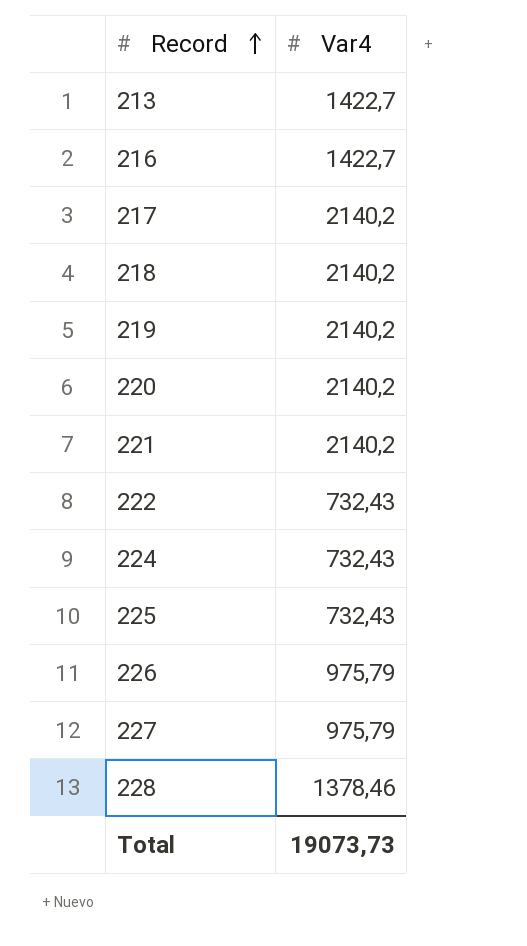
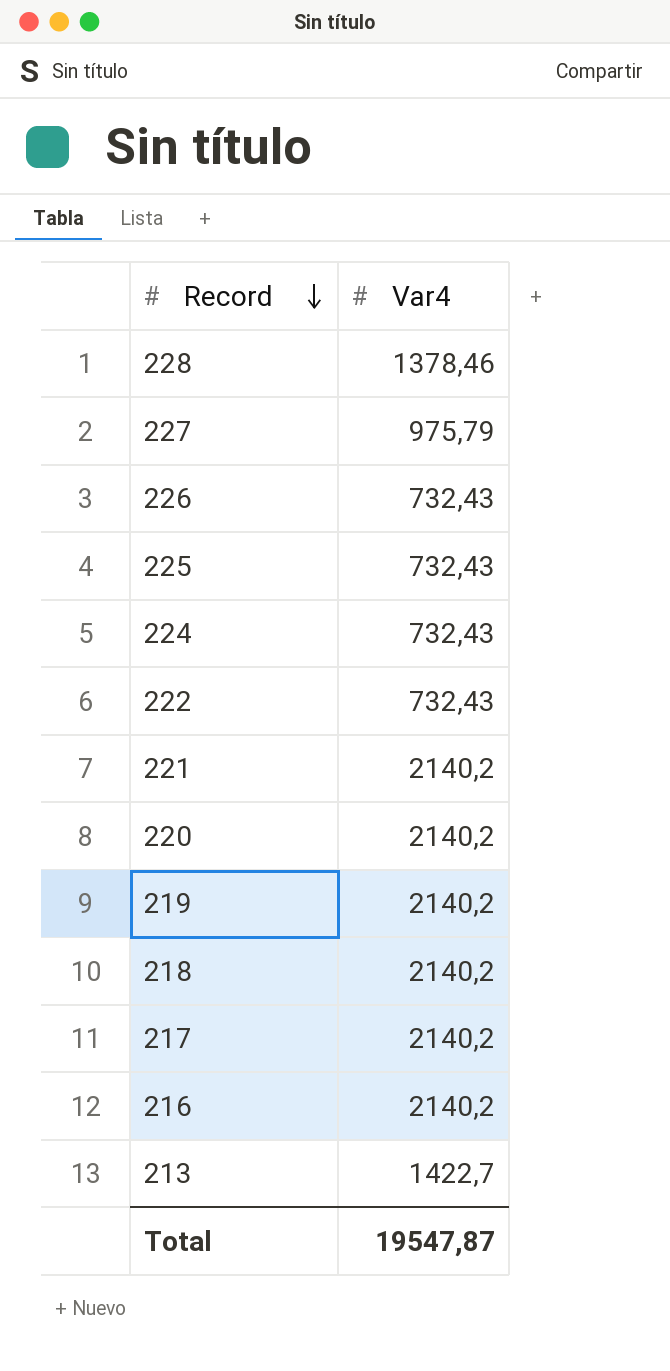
row order: Record ascending -> Record descending
226 | Var4: 975,79 -> 732,43
216 | Var4: 1422,7 -> 2140,2
Total | Var4: 19073,73 -> 19547,87

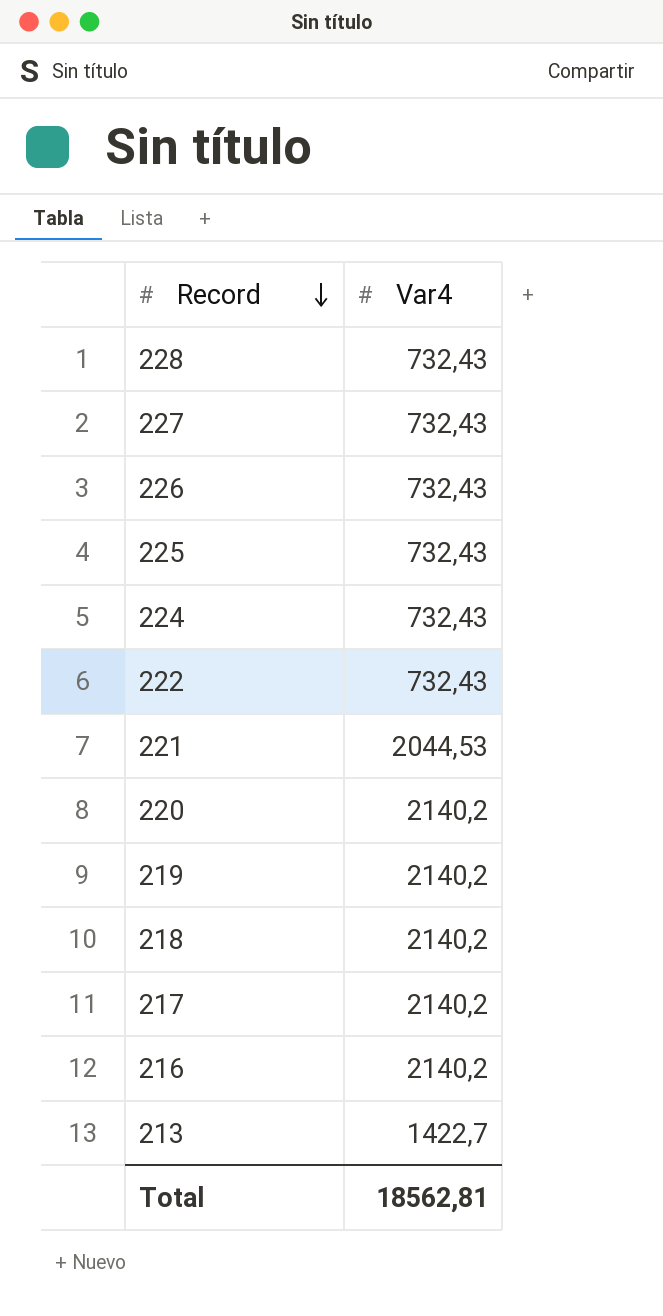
228 | Var4: 1378,46 -> 732,43
227 | Var4: 975,79 -> 732,43
221 | Var4: 2140,2 -> 2044,53
Total | Var4: 19547,87 -> 18562,81

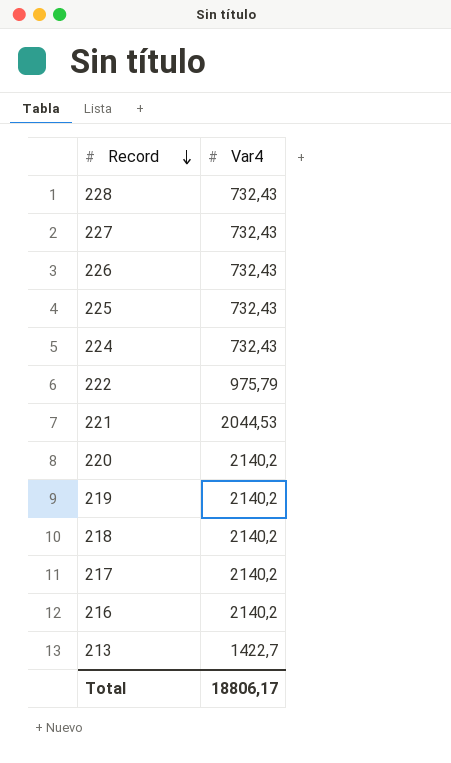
222 | Var4: 732,43 -> 975,79
Total | Var4: 18562,81 -> 18806,17

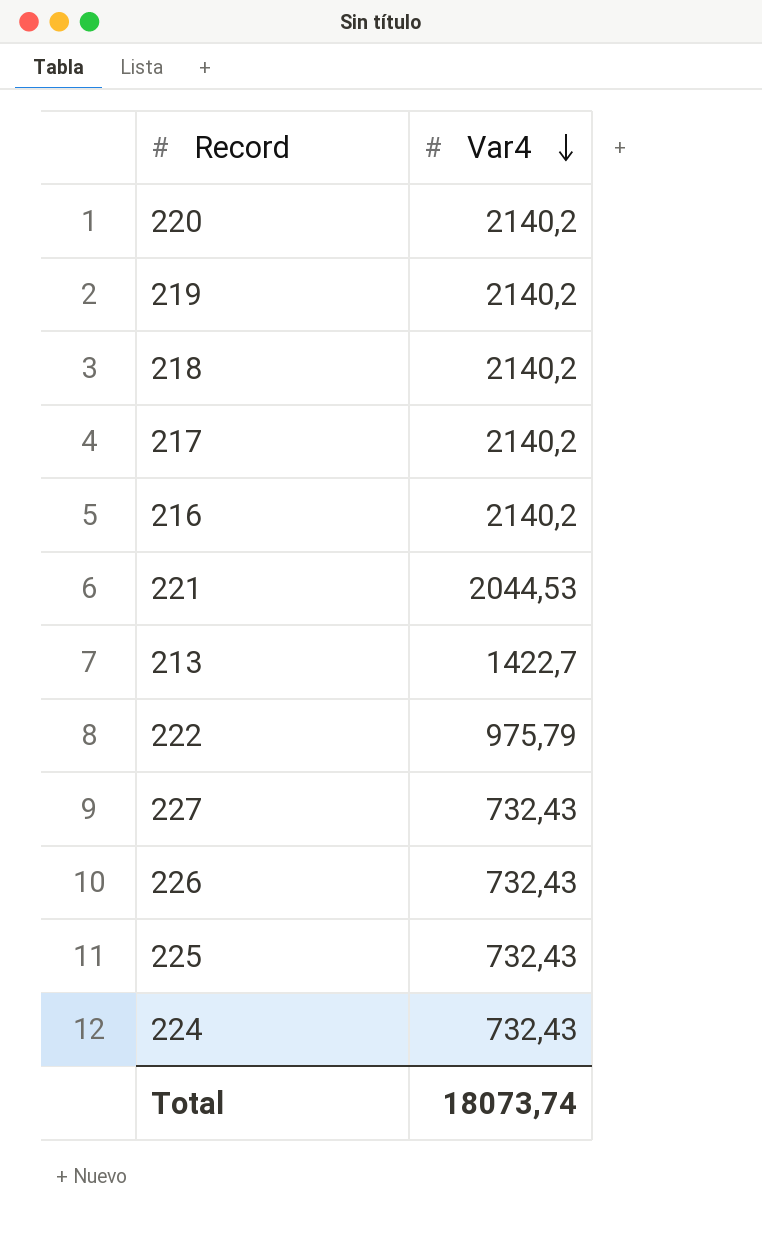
row order: Record descending -> Var4 descending
row 228: 732,43 -> none
Total | Var4: 18806,17 -> 18073,74

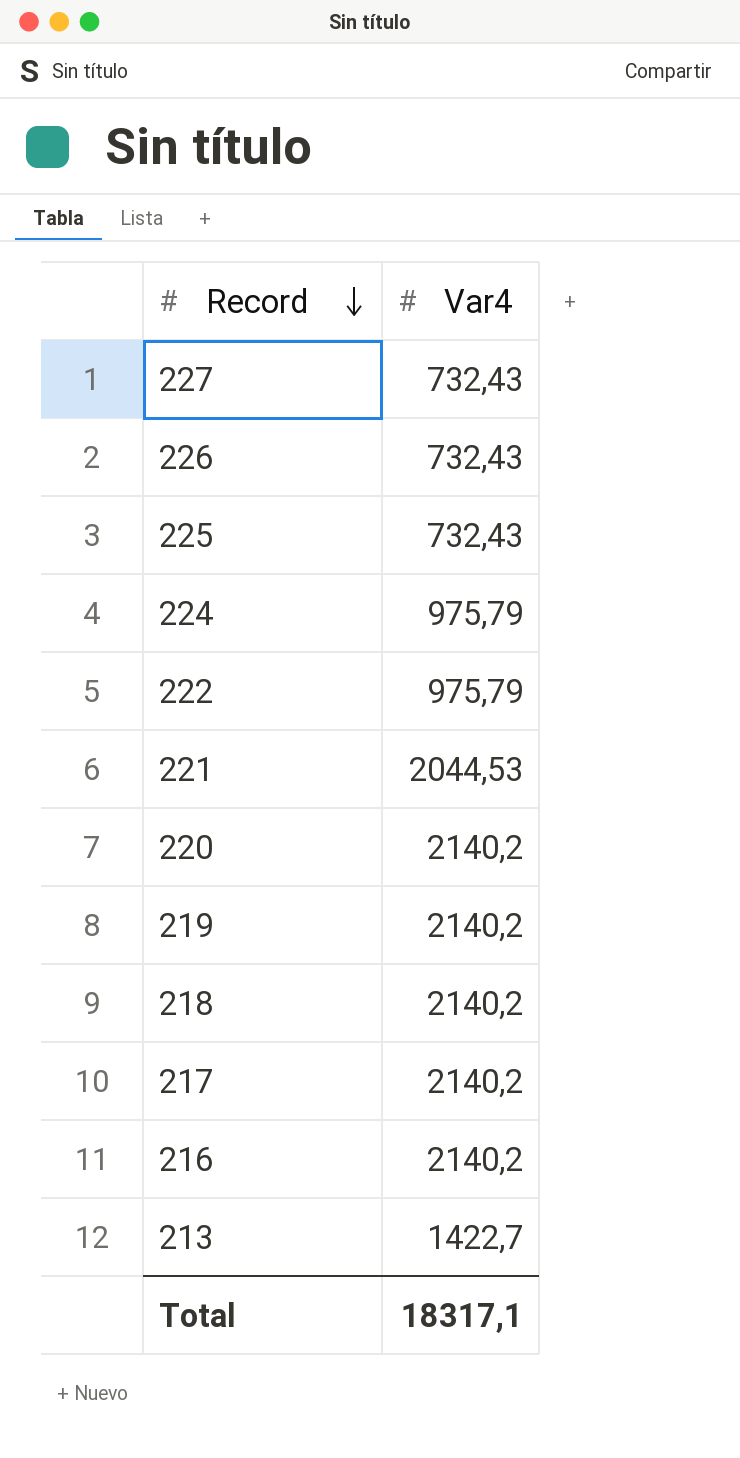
row order: Var4 descending -> Record descending
224 | Var4: 732,43 -> 975,79
Total | Var4: 18073,74 -> 18317,1

